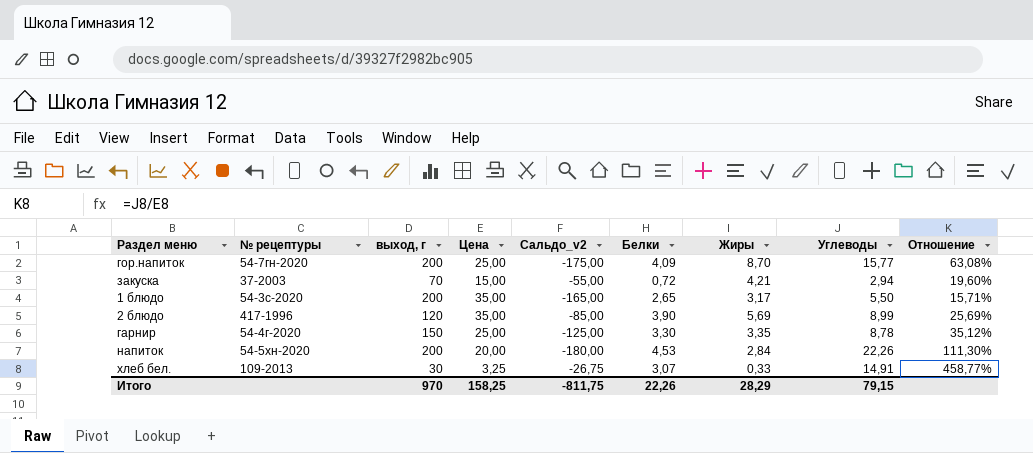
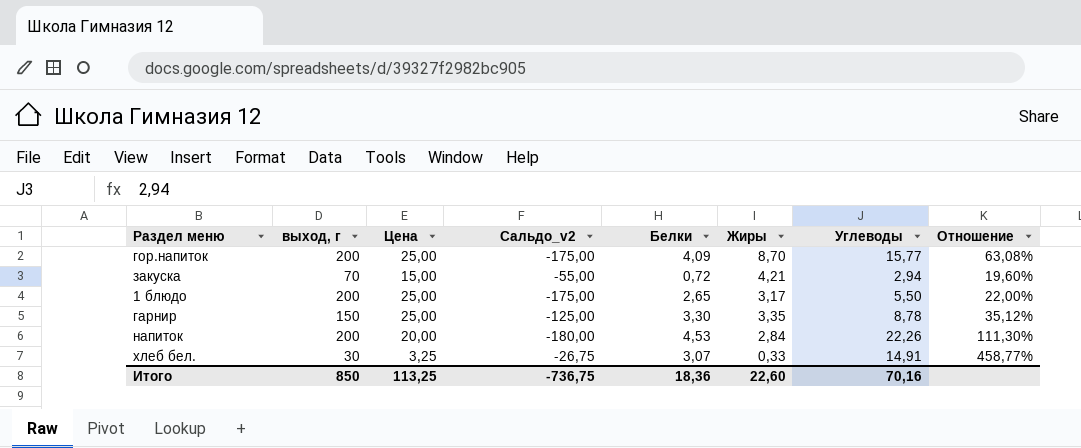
column № рецептуры | position: 2 -> none
row 2 блюдо: 417-1996 | 120 | 35,00 | -85,00 | 3,90 | 5,69 | 8,99 | 25,69% -> none
1 блюдо | Цена: 35,00 -> 25,00
1 блюдо | Сальдо_v2: -165,00 -> -175,00
1 блюдо | Отношение: 15,71% -> 22,00%
Итого | выход, г: 970 -> 850
Итого | Цена: 158,25 -> 113,25
Итого | Сальдо_v2: -811,75 -> -736,75
Итого | Белки: 22,26 -> 18,36
Итого | Жиры: 28,29 -> 22,60
Итого | Углеводы: 79,15 -> 70,16

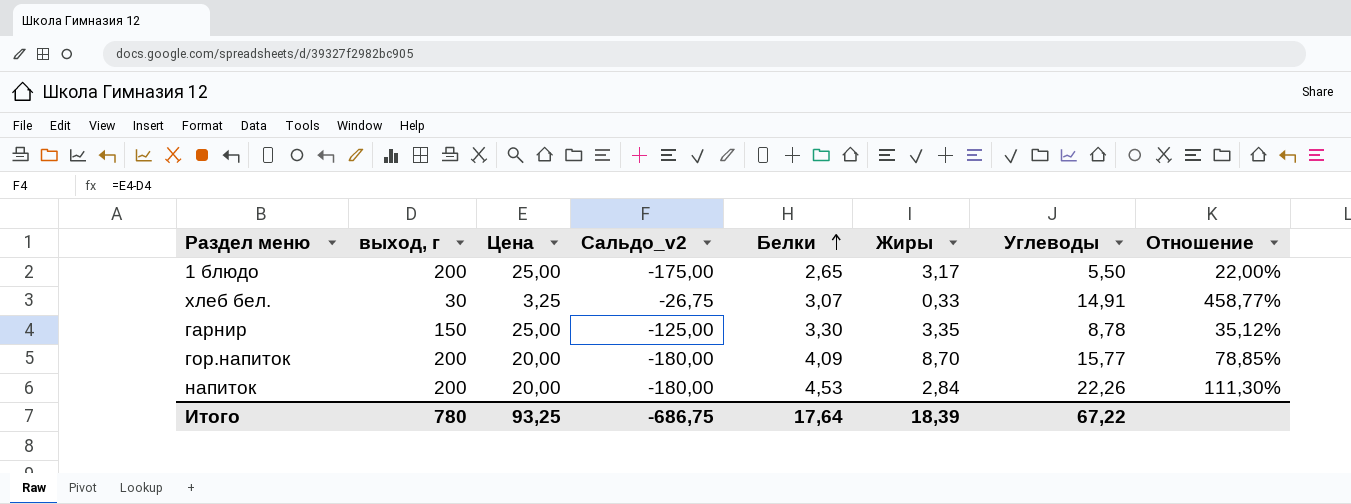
row order: none -> Белки ascending
row закуска: 70 | 15,00 | -55,00 | 0,72 | 4,21 | 2,94 | 19,60% -> none
гор.напиток | Цена: 25,00 -> 20,00
гор.напиток | Сальдо_v2: -175,00 -> -180,00
гор.напиток | Отношение: 63,08% -> 78,85%
Итого | выход, г: 850 -> 780
Итого | Цена: 113,25 -> 93,25
Итого | Сальдо_v2: -736,75 -> -686,75
Итого | Белки: 18,36 -> 17,64
Итого | Жиры: 22,60 -> 18,39
Итого | Углеводы: 70,16 -> 67,22

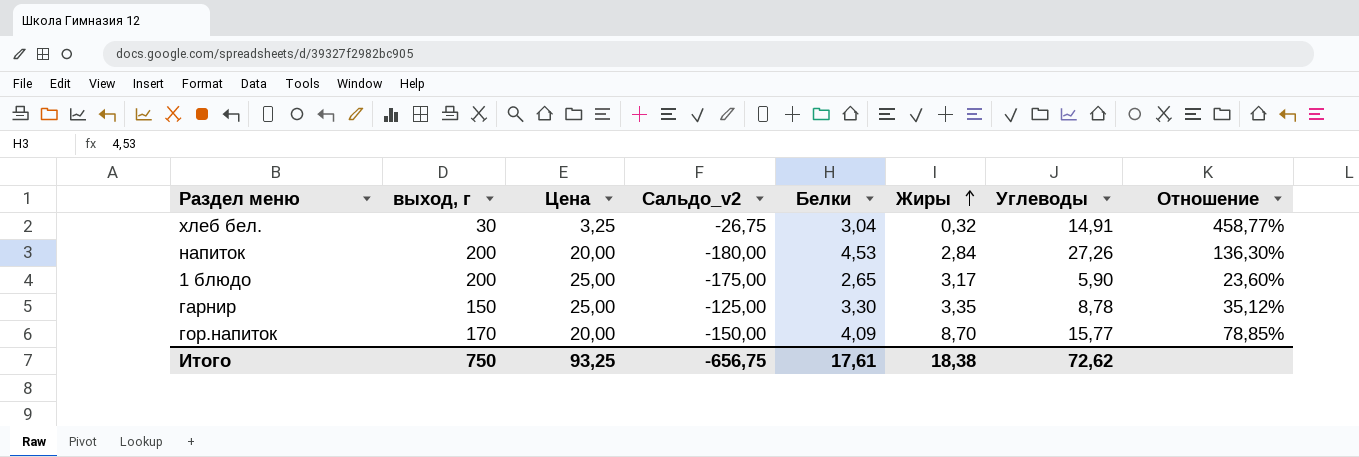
row order: Белки ascending -> Жиры ascending
хлеб бел. | Белки: 3,07 -> 3,04
хлеб бел. | Жиры: 0,33 -> 0,32
напиток | Углеводы: 22,26 -> 27,26
напиток | Отношение: 111,30% -> 136,30%
1 блюдо | Углеводы: 5,50 -> 5,90
1 блюдо | Отношение: 22,00% -> 23,60%
гор.напиток | выход, г: 200 -> 170
гор.напиток | Сальдо_v2: -180,00 -> -150,00
Итого | выход, г: 780 -> 750
Итого | Сальдо_v2: -686,75 -> -656,75
Итого | Белки: 17,64 -> 17,61
Итого | Жиры: 18,39 -> 18,38
Итого | Углеводы: 67,22 -> 72,62

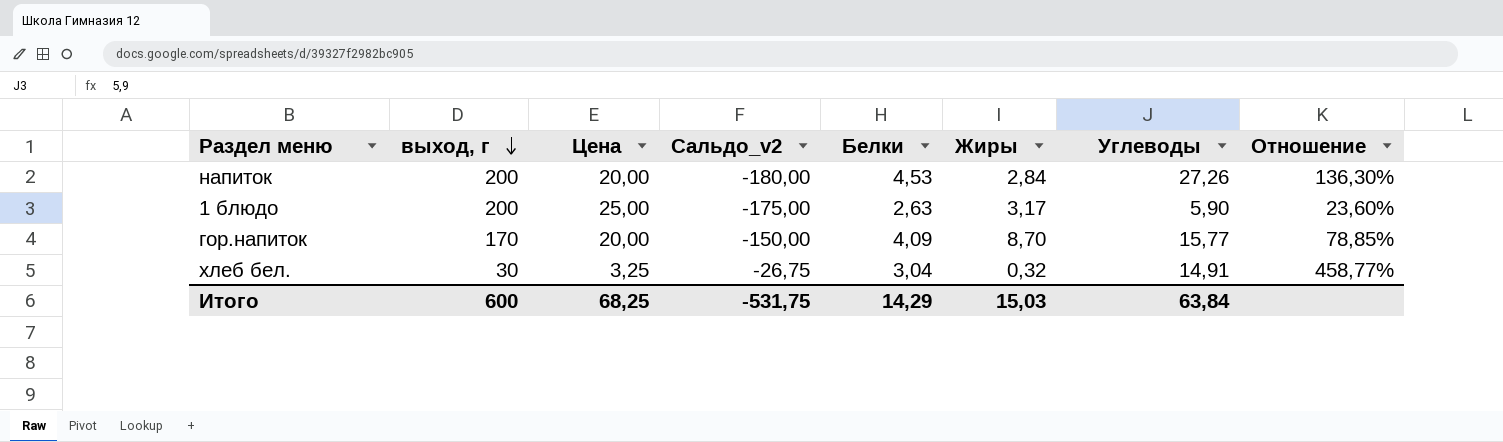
row order: Жиры ascending -> выход, г descending
row гарнир: 150 | 25,00 | -125,00 | 3,30 | 3,35 | 8,78 | 35,12% -> none
1 блюдо | Белки: 2,65 -> 2,63
Итого | выход, г: 750 -> 600
Итого | Цена: 93,25 -> 68,25
Итого | Сальдо_v2: -656,75 -> -531,75
Итого | Белки: 17,61 -> 14,29
Итого | Жиры: 18,38 -> 15,03
Итого | Углеводы: 72,62 -> 63,84

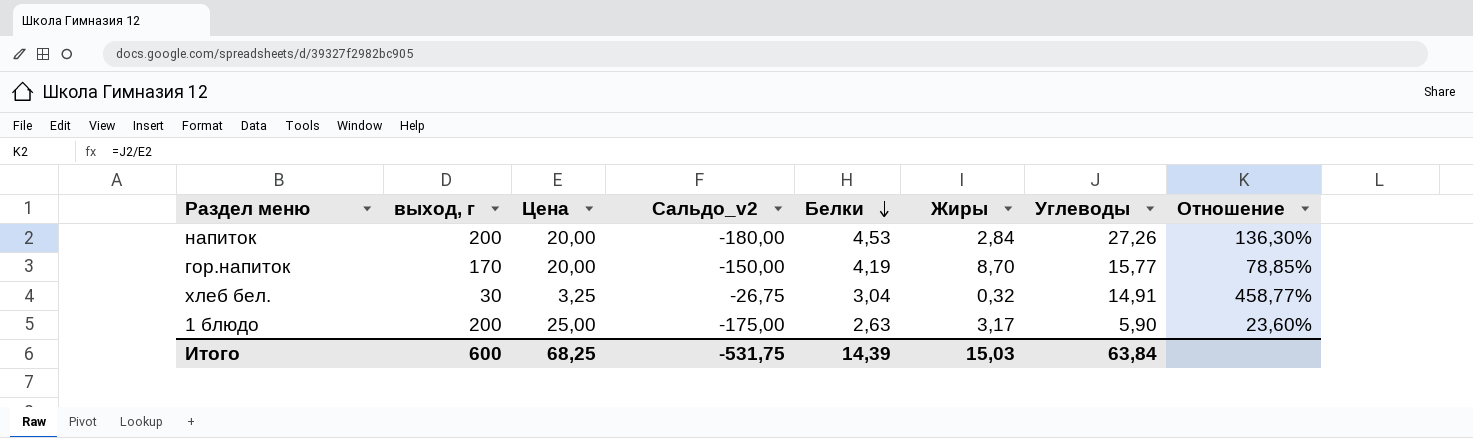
row order: выход, г descending -> Белки descending
гор.напиток | Белки: 4,09 -> 4,19
Итого | Белки: 14,29 -> 14,39

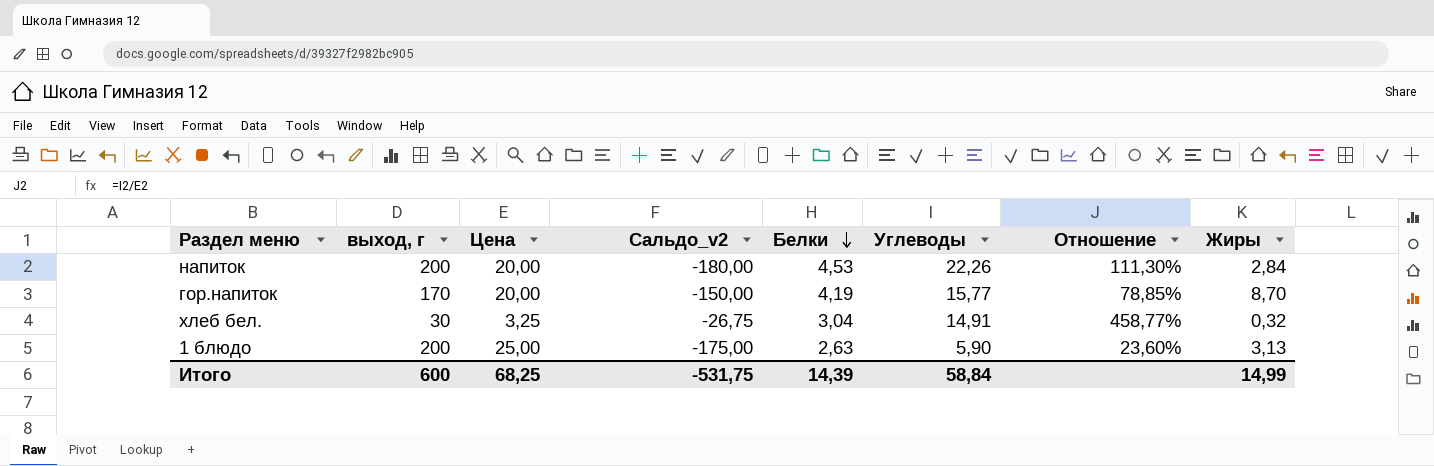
column Жиры | position: 6 -> 8
напиток | Углеводы: 27,26 -> 22,26
напиток | Отношение: 136,30% -> 111,30%
1 блюдо | Жиры: 3,17 -> 3,13
Итого | Углеводы: 63,84 -> 58,84
Итого | Жиры: 15,03 -> 14,99

